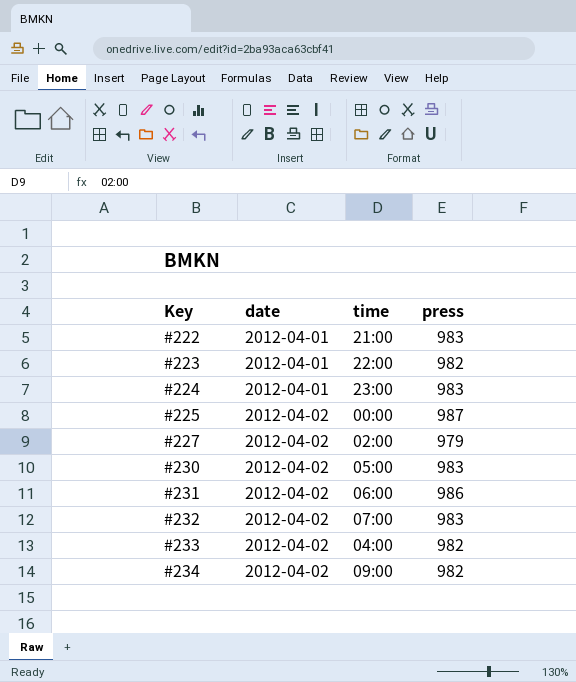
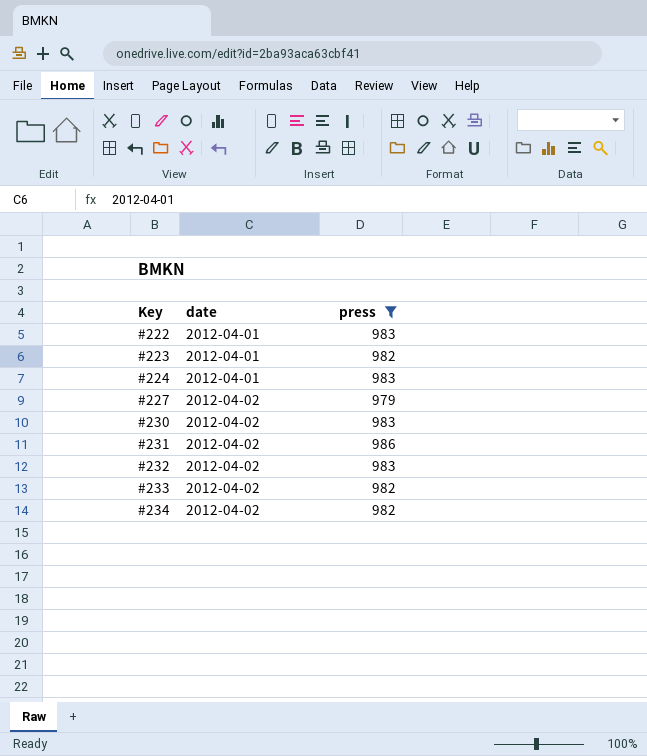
filter: none -> press != 987
column time | position: 3 -> none

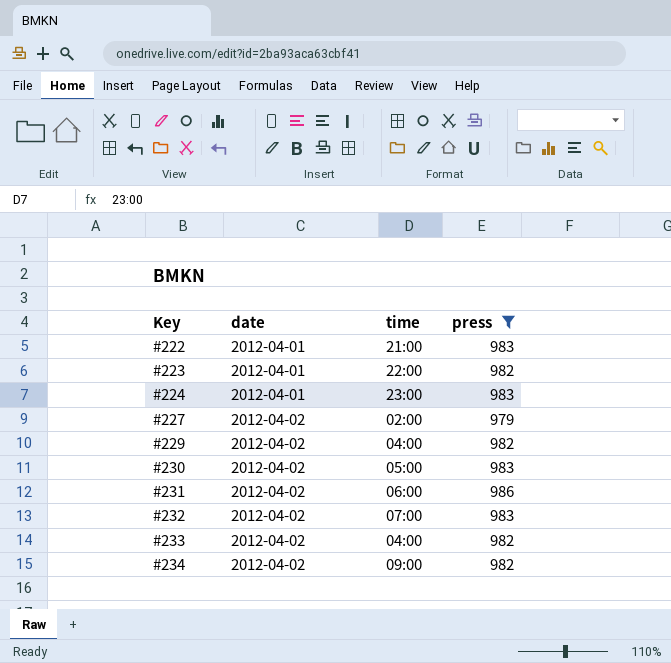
column time | position: none -> 3
row #229: none -> 2012-04-02 | 04:00 | 982

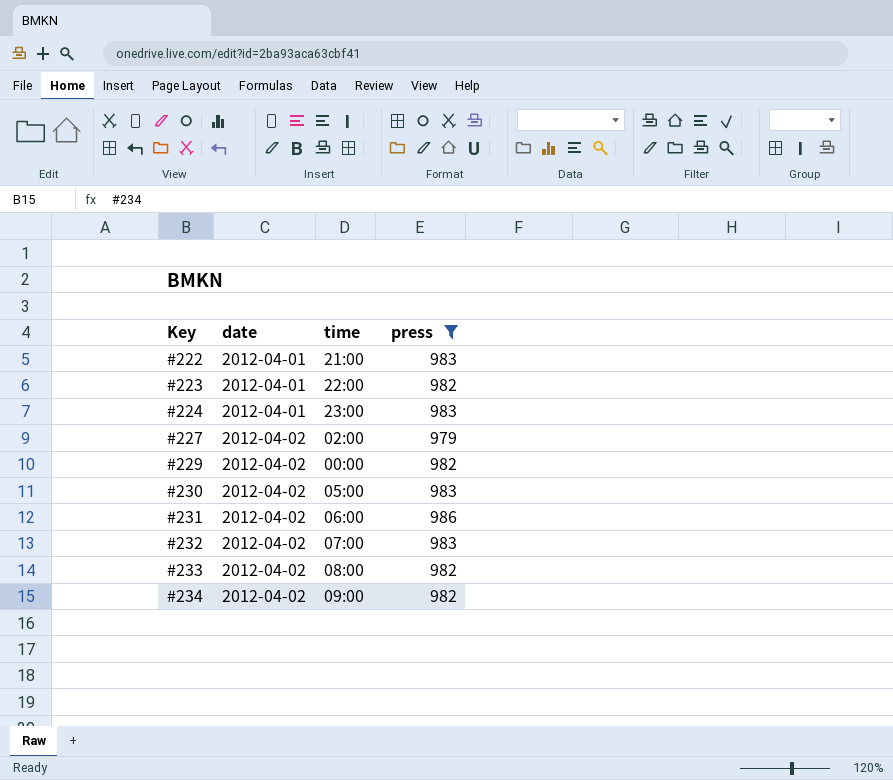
#229 | time: 04:00 -> 00:00
#233 | time: 04:00 -> 08:00

